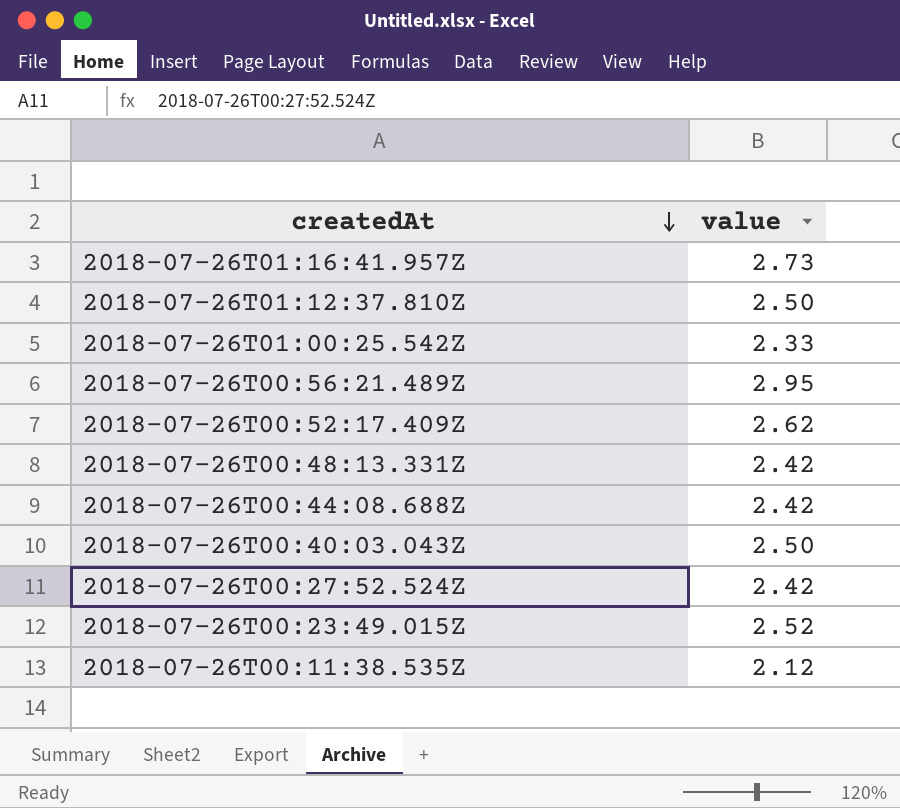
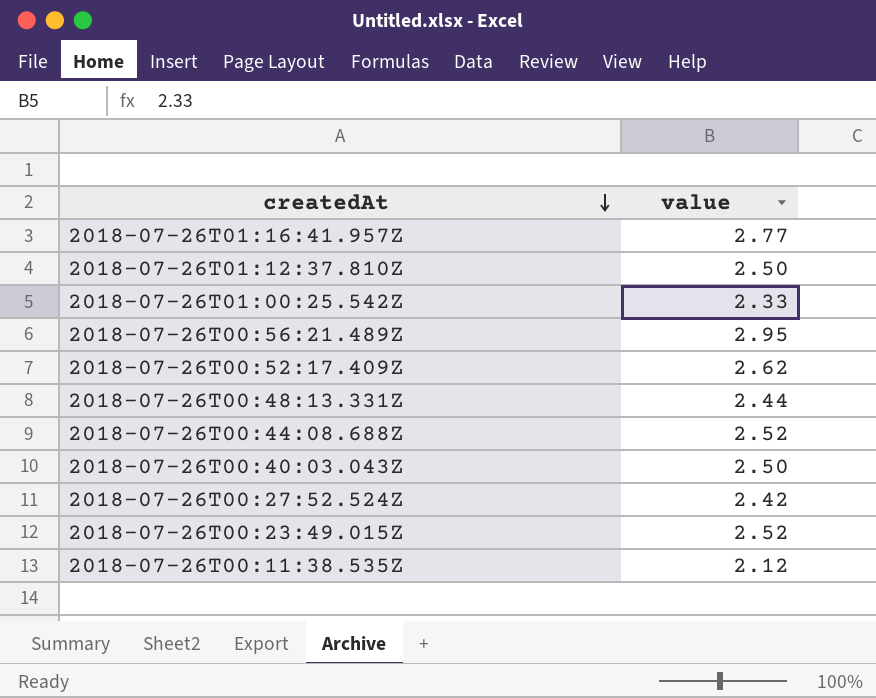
2018-07-26T01:16:41.957Z | value: 2.73 -> 2.77
2018-07-26T00:48:13.331Z | value: 2.42 -> 2.44
2018-07-26T00:44:08.688Z | value: 2.42 -> 2.52

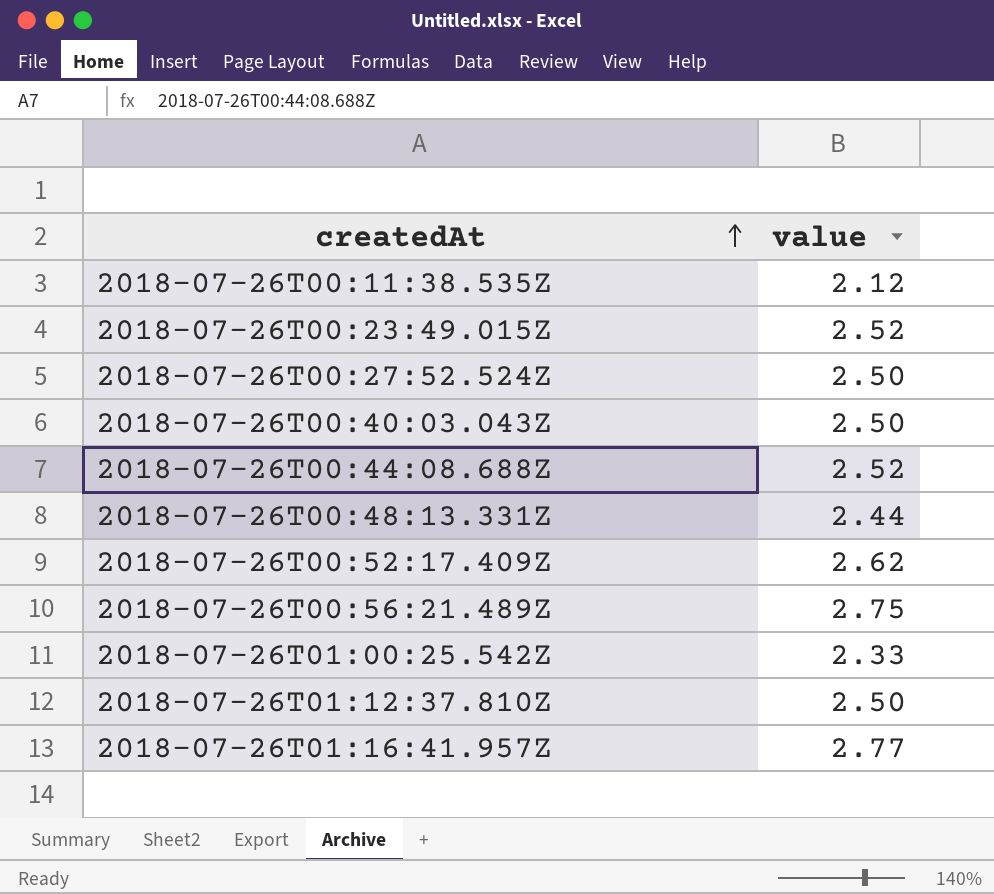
row order: createdAt descending -> createdAt ascending
2018-07-26T00:27:52.524Z | value: 2.42 -> 2.50
2018-07-26T00:56:21.489Z | value: 2.95 -> 2.75

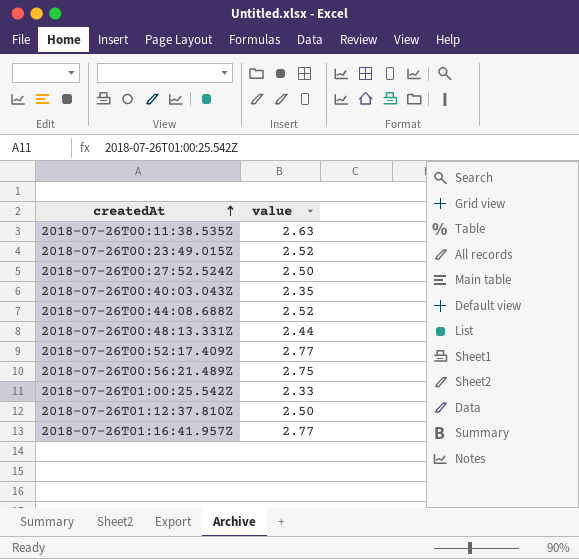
2018-07-26T00:11:38.535Z | value: 2.12 -> 2.63
2018-07-26T00:40:03.043Z | value: 2.50 -> 2.35
2018-07-26T00:52:17.409Z | value: 2.62 -> 2.77

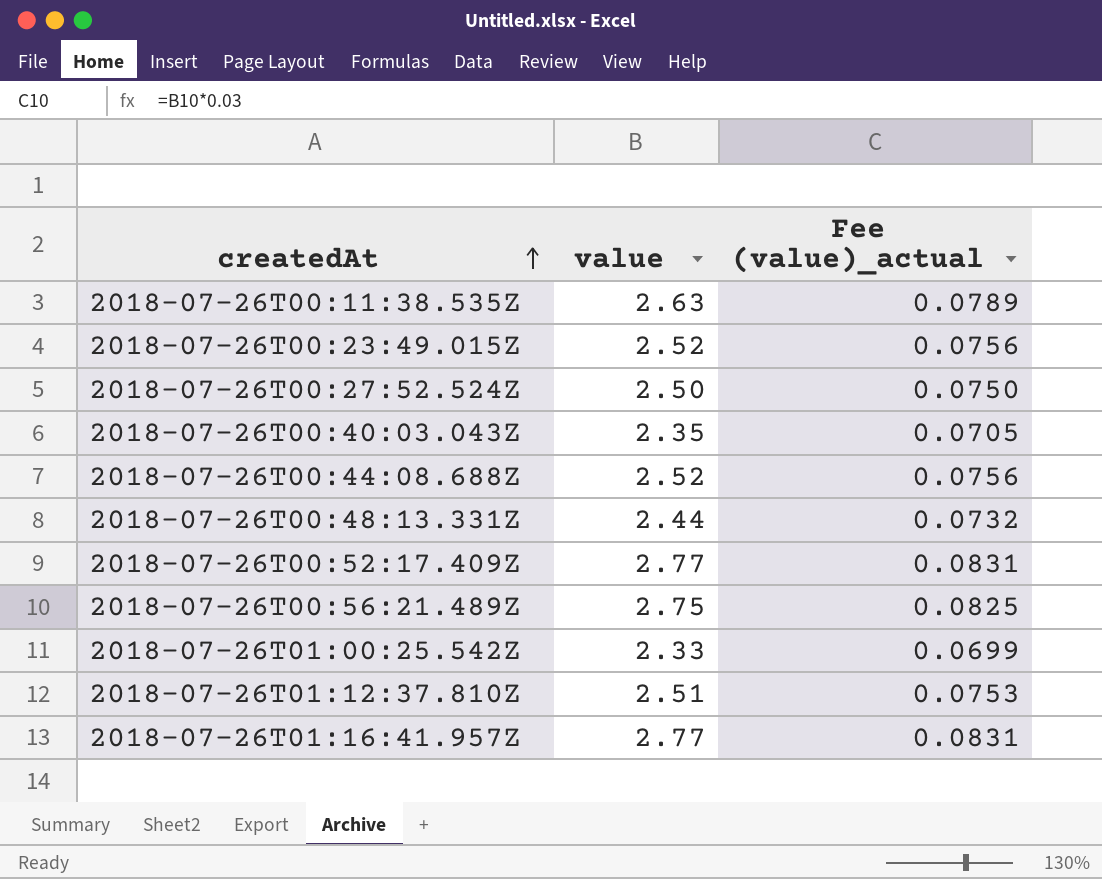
column Fee (value)_actual | formula: none -> [value] * 0.03
2018-07-26T01:12:37.810Z | value: 2.50 -> 2.51

